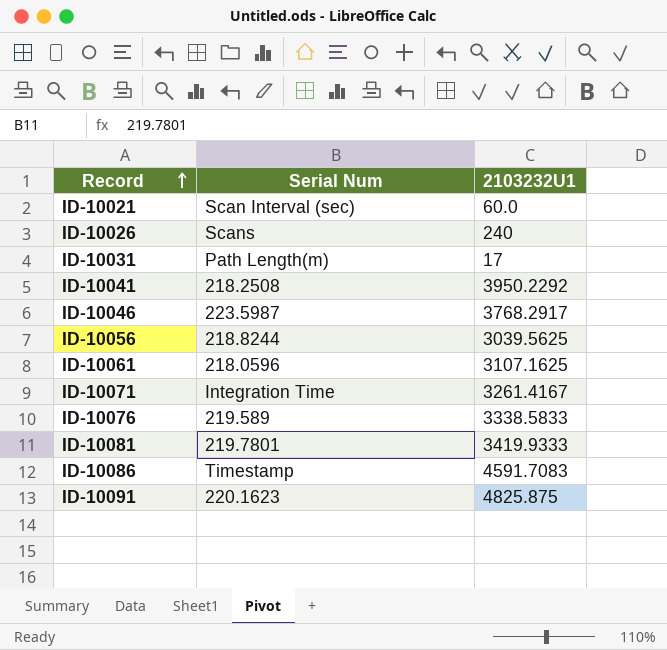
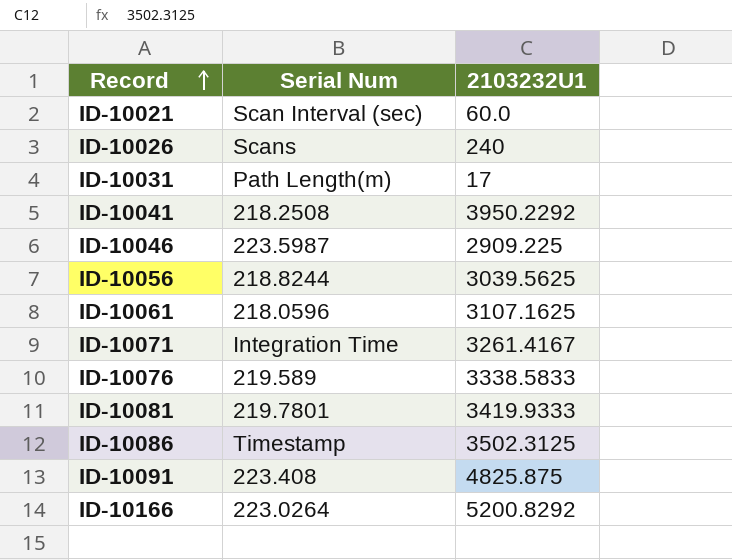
ID-10046 | 2103232U1: 3768.2917 -> 2909.225
ID-10086 | 2103232U1: 4591.7083 -> 3502.3125
ID-10091 | Serial Num: 220.1623 -> 223.408
row ID-10166: none -> 223.0264 | 5200.8292

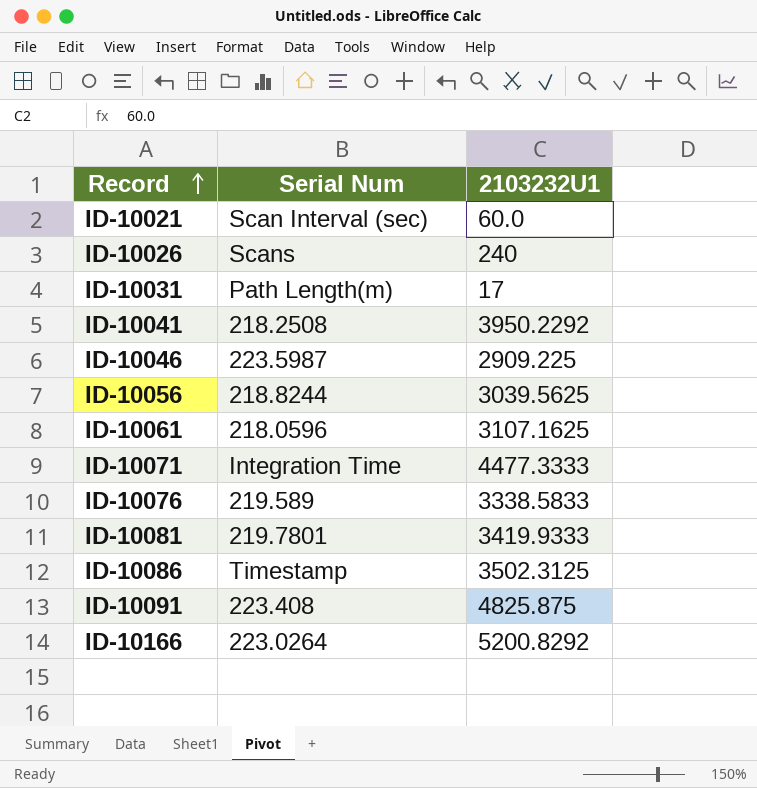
ID-10071 | 2103232U1: 3261.4167 -> 4477.3333

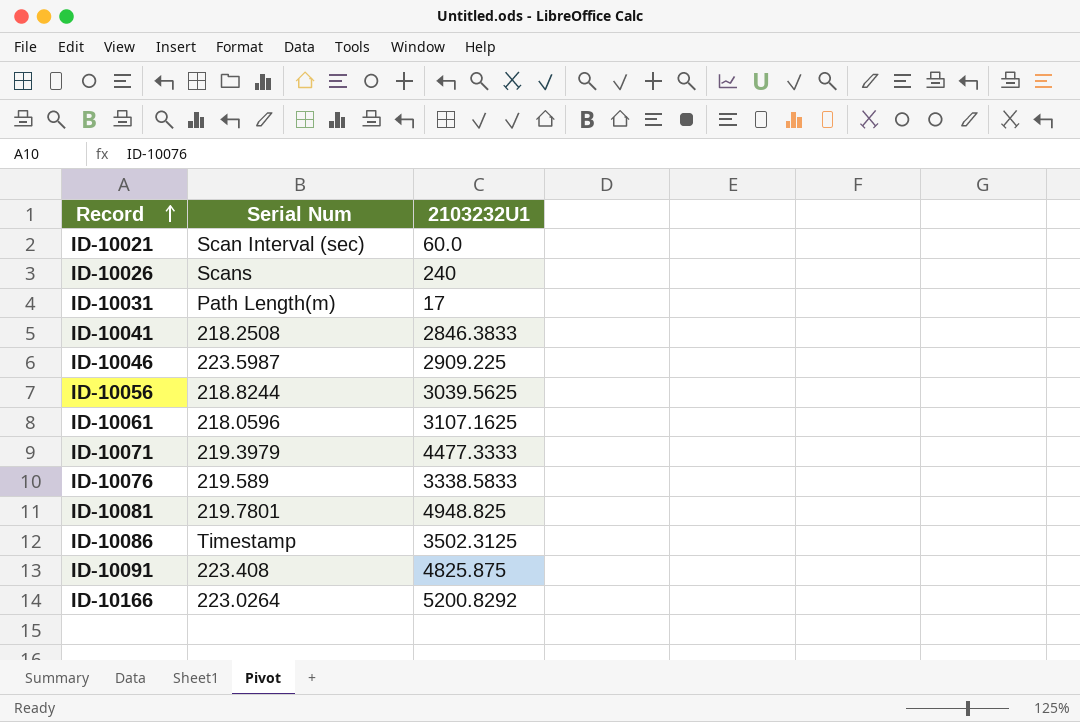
ID-10041 | 2103232U1: 3950.2292 -> 2846.3833
ID-10071 | Serial Num: Integration Time -> 219.3979
ID-10081 | 2103232U1: 3419.9333 -> 4948.825

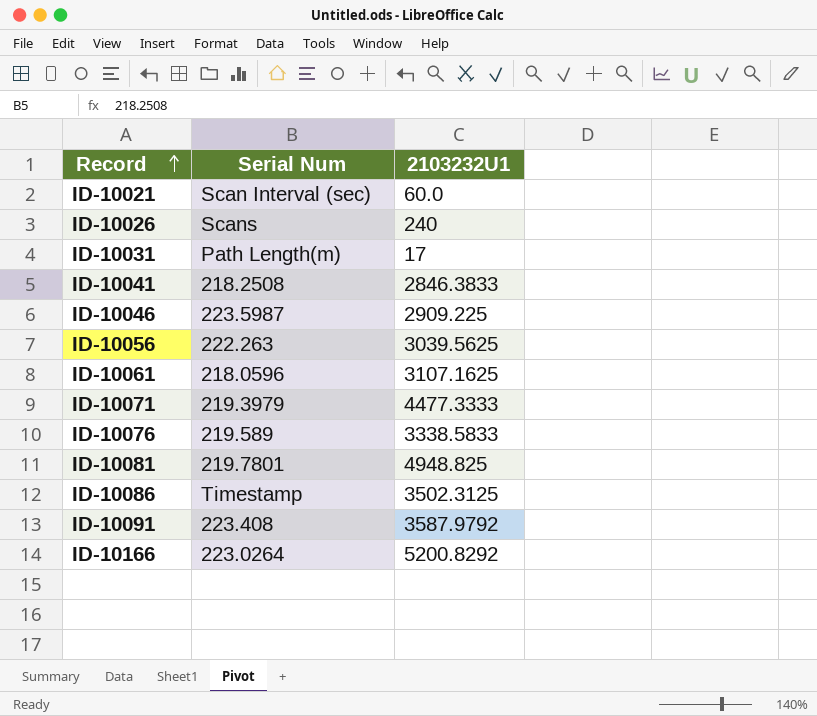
ID-10056 | Serial Num: 218.8244 -> 222.263
ID-10091 | 2103232U1: 4825.875 -> 3587.9792

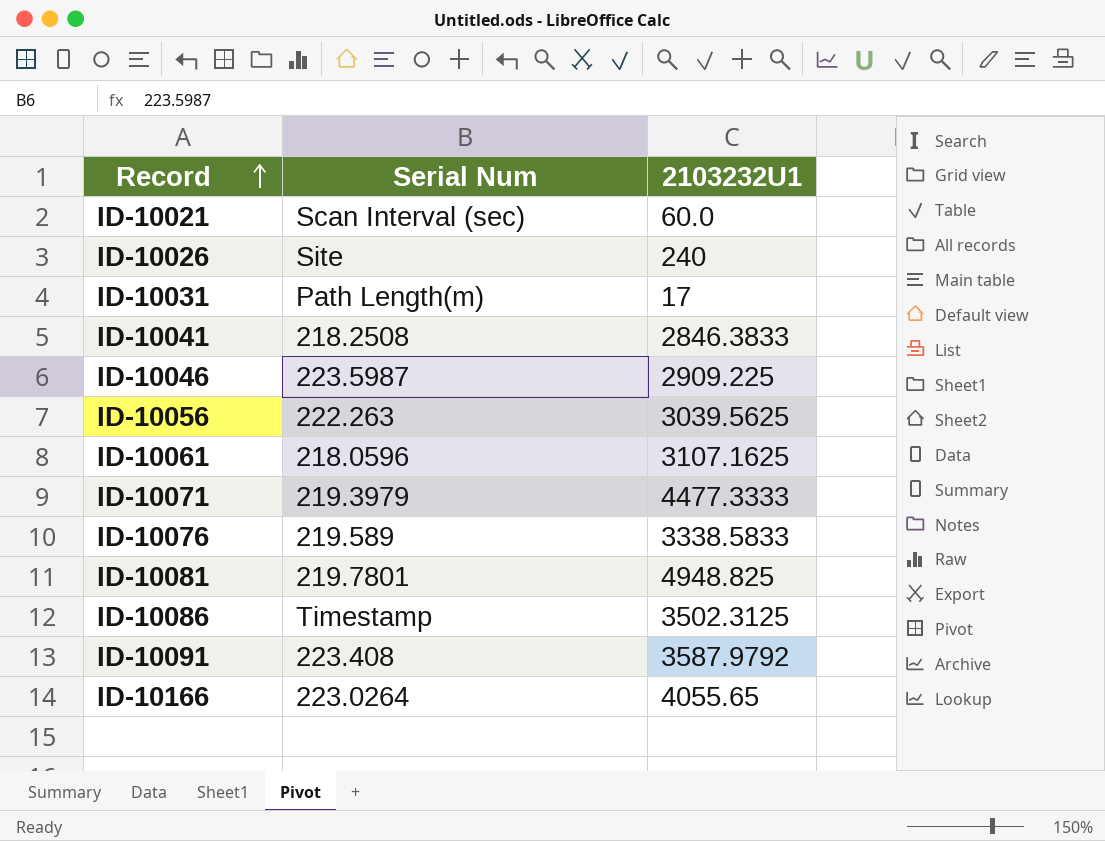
ID-10026 | Serial Num: Scans -> Site
ID-10166 | 2103232U1: 5200.8292 -> 4055.65

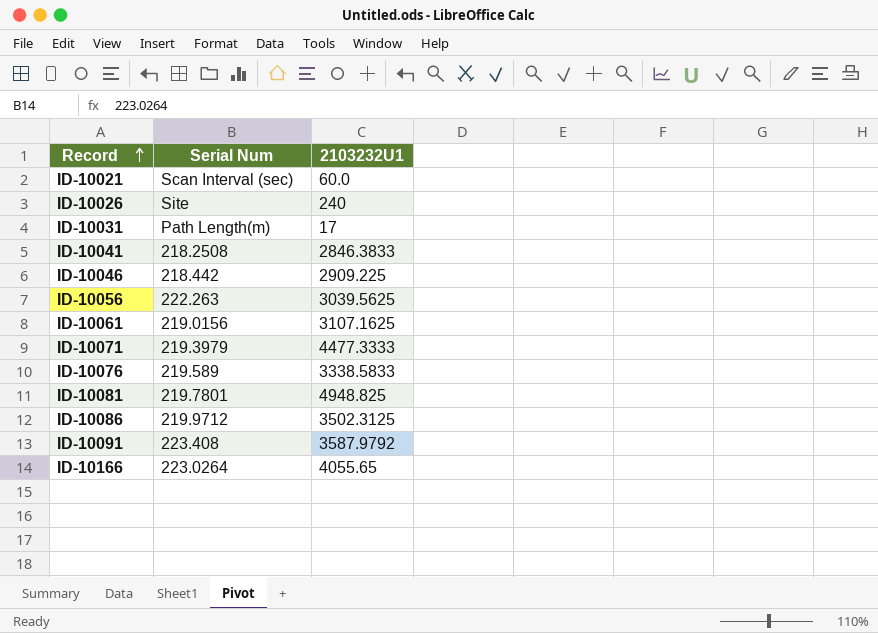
ID-10046 | Serial Num: 223.5987 -> 218.442
ID-10061 | Serial Num: 218.0596 -> 219.0156
ID-10086 | Serial Num: Timestamp -> 219.9712

